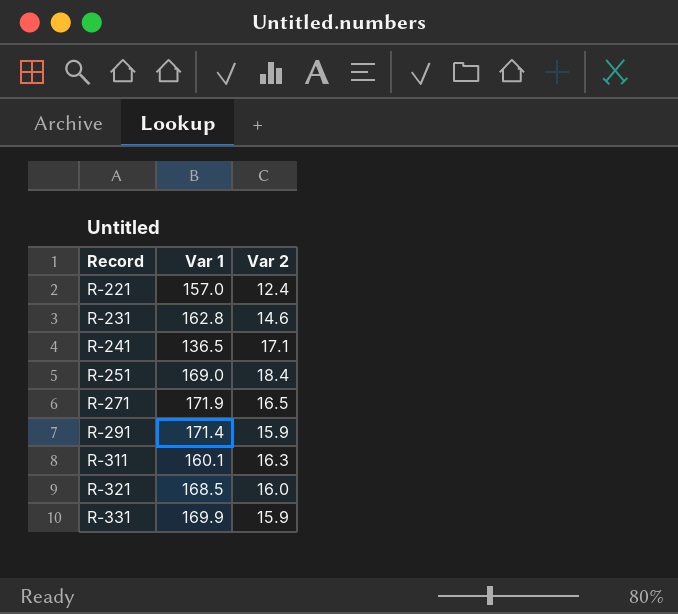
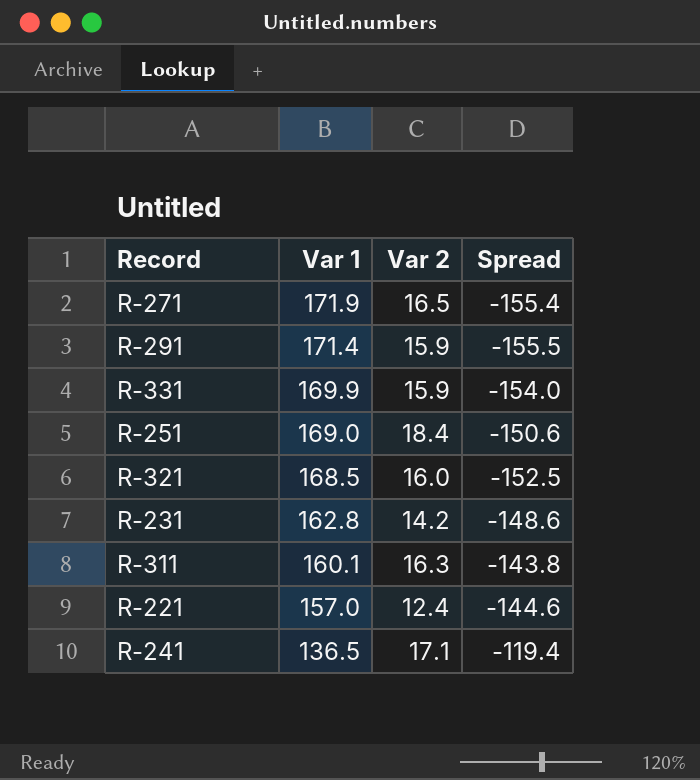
row order: Record ascending -> Var 1 descending
column Spread | formula: none -> [Var 2] - [Var 1]
R-231 | Var 2: 14.6 -> 14.2

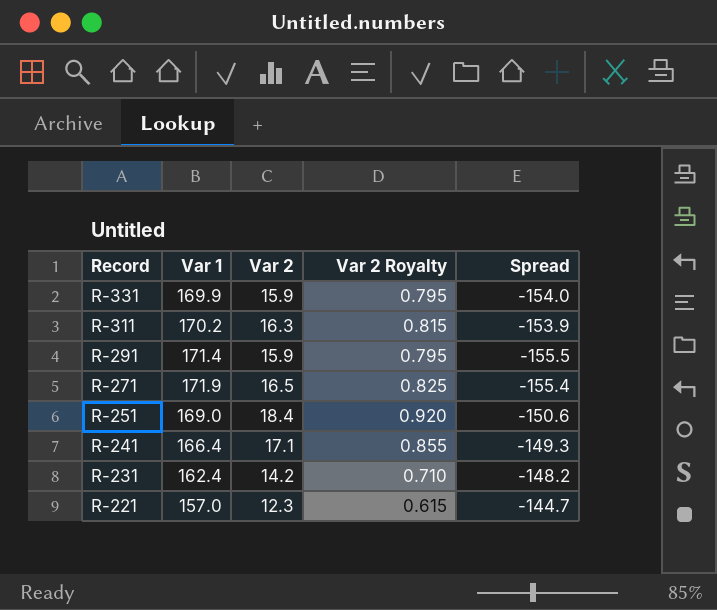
row order: Var 1 descending -> Record descending
column Var 2 Royalty | formula: none -> [Var 2] * 0.05
row R-321: 168.5 | 16.0 | -152.5 -> none
R-311 | Var 1: 160.1 -> 170.2
R-311 | Spread: -143.8 -> -153.9
R-241 | Var 1: 136.5 -> 166.4
R-241 | Spread: -119.4 -> -149.3
R-231 | Var 1: 162.8 -> 162.4
R-231 | Spread: -148.6 -> -148.2
R-221 | Var 2: 12.4 -> 12.3
R-221 | Spread: -144.6 -> -144.7

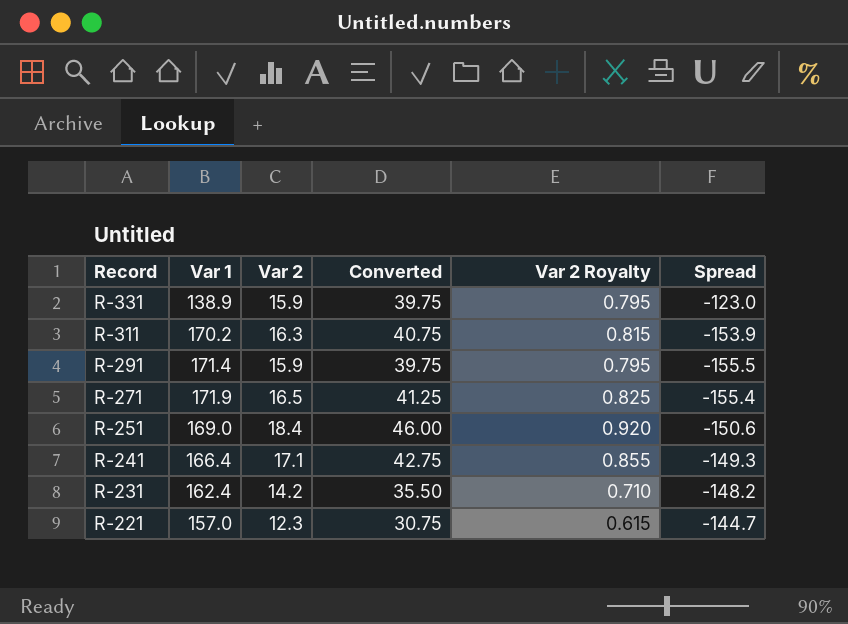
column Converted | formula: none -> [Var 2] * 2.5
R-331 | Var 1: 169.9 -> 138.9
R-331 | Spread: -154.0 -> -123.0

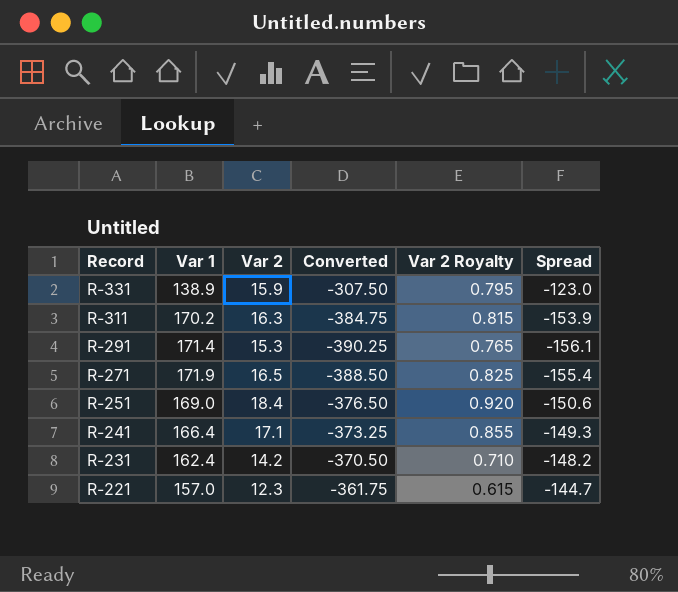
column Converted | formula: [Var 2] * 2.5 -> [Spread] * 2.5
R-291 | Var 2: 15.9 -> 15.3
R-291 | Var 2 Royalty: 0.795 -> 0.765
R-291 | Spread: -155.5 -> -156.1

